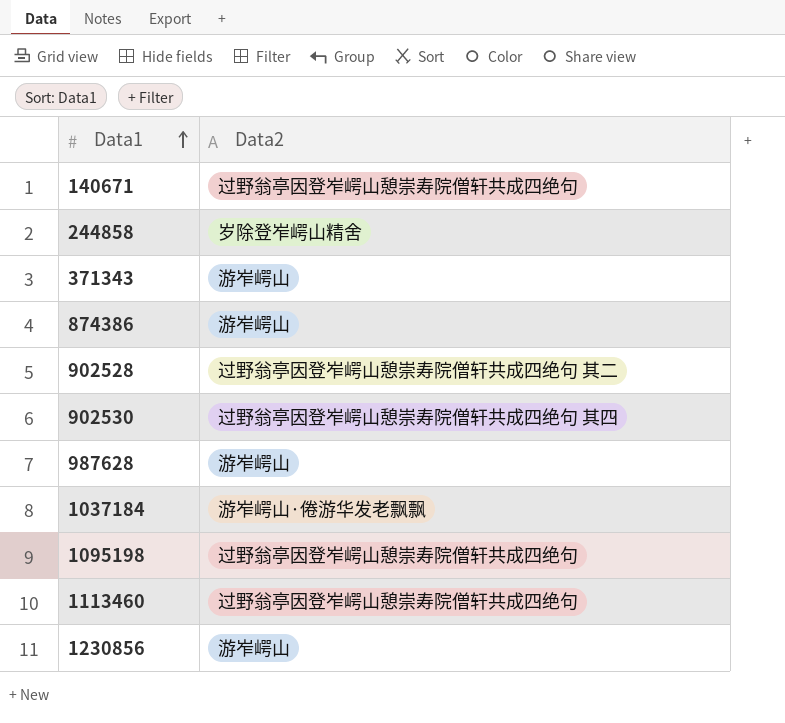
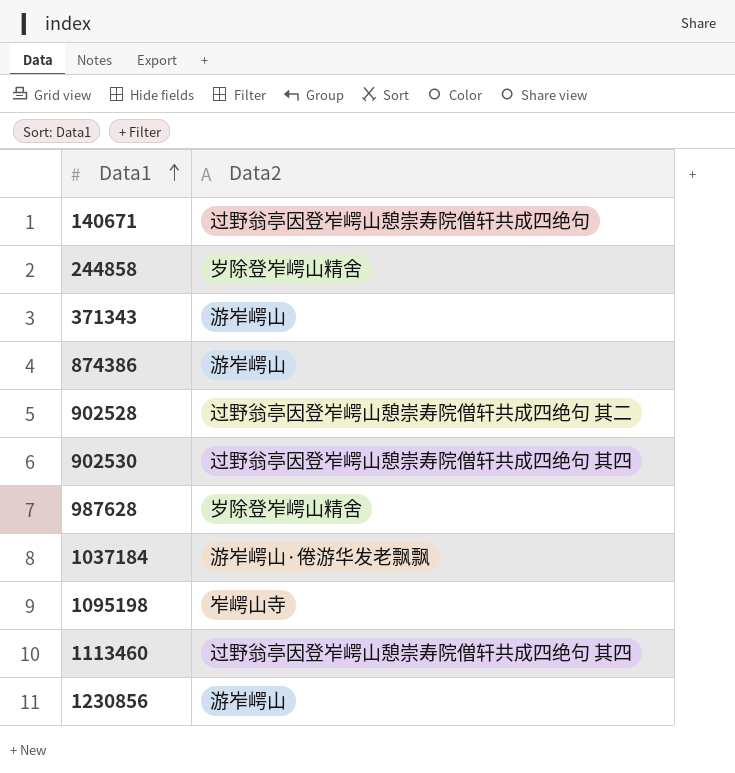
987628 | Data2: 游岝崿山 -> 岁除登岝崿山精舍
1095198 | Data2: 过野翁亭因登岝崿山憩崇寿院僧轩共成四绝句 -> 岝崿山寺
1113460 | Data2: 过野翁亭因登岝崿山憩崇寿院僧轩共成四绝句 -> 过野翁亭因登岝崿山憩崇寿院僧轩共成四绝句 其四

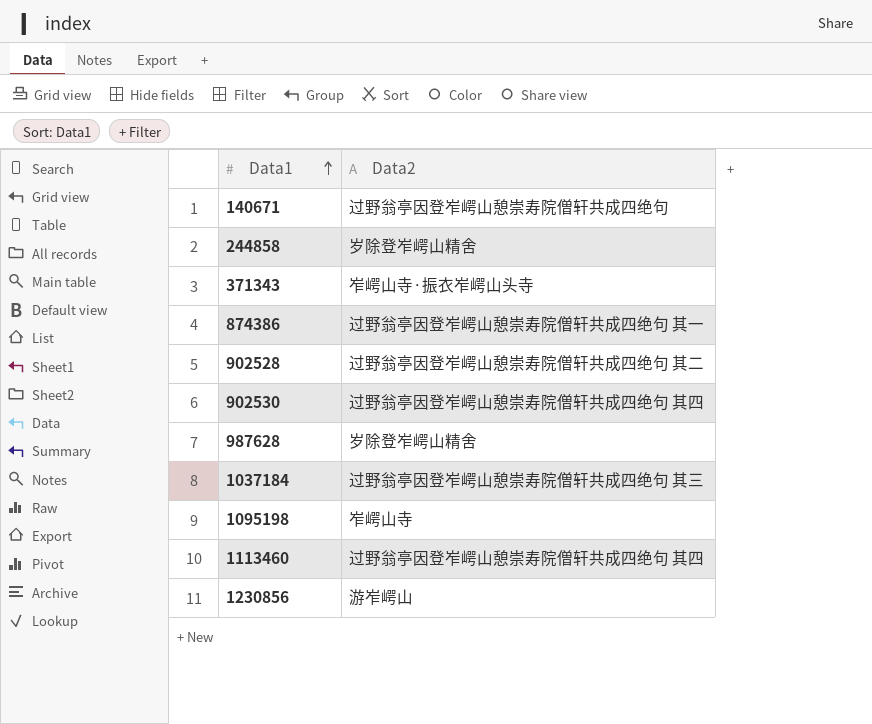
371343 | Data2: 游岝崿山 -> 岝崿山寺·振衣岝崿山头寺
874386 | Data2: 游岝崿山 -> 过野翁亭因登岝崿山憩崇寿院僧轩共成四绝句 其一
1037184 | Data2: 游岝崿山·倦游华发老飘飘 -> 过野翁亭因登岝崿山憩崇寿院僧轩共成四绝句 其三

